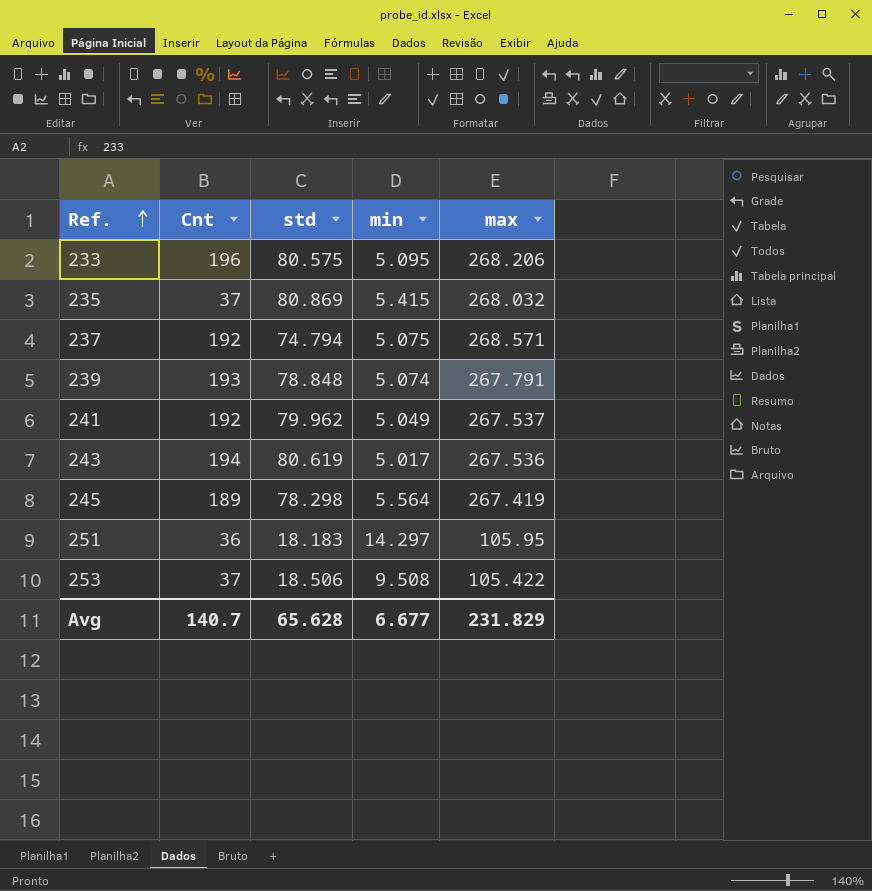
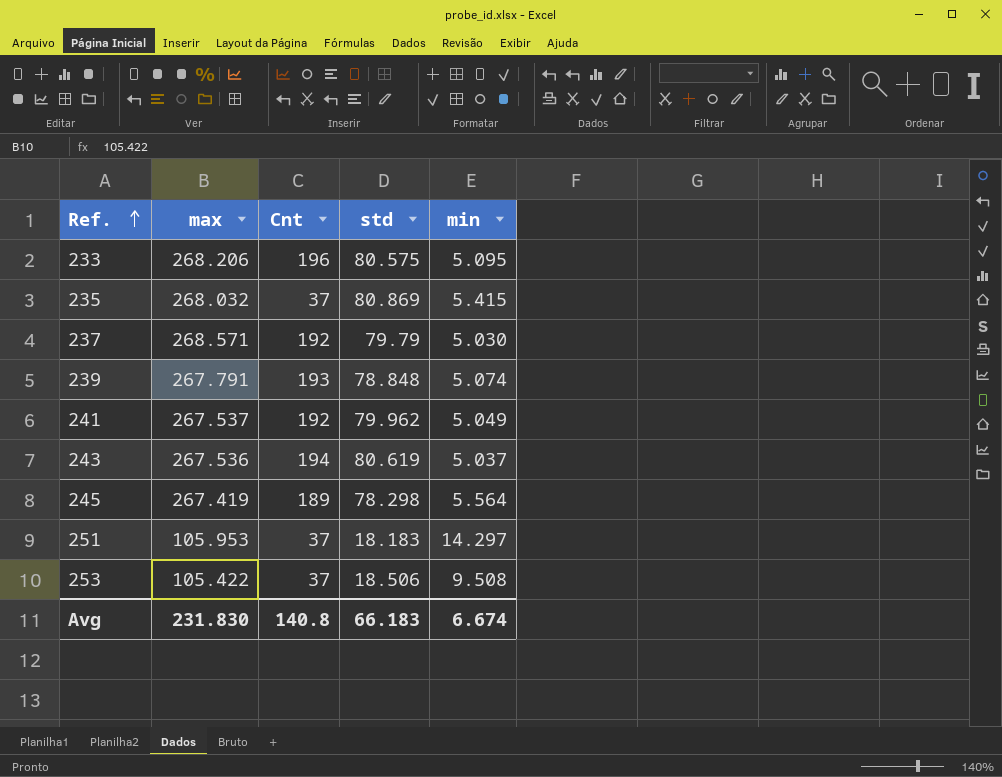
column max | position: 5 -> 2
237 | std: 74.794 -> 79.79
237 | min: 5.075 -> 5.030
243 | min: 5.017 -> 5.037
251 | max: 105.95 -> 105.953
251 | Cnt: 36 -> 37
Avg | max: 231.829 -> 231.830
Avg | Cnt: 140.7 -> 140.8
Avg | std: 65.628 -> 66.183
Avg | min: 6.677 -> 6.674

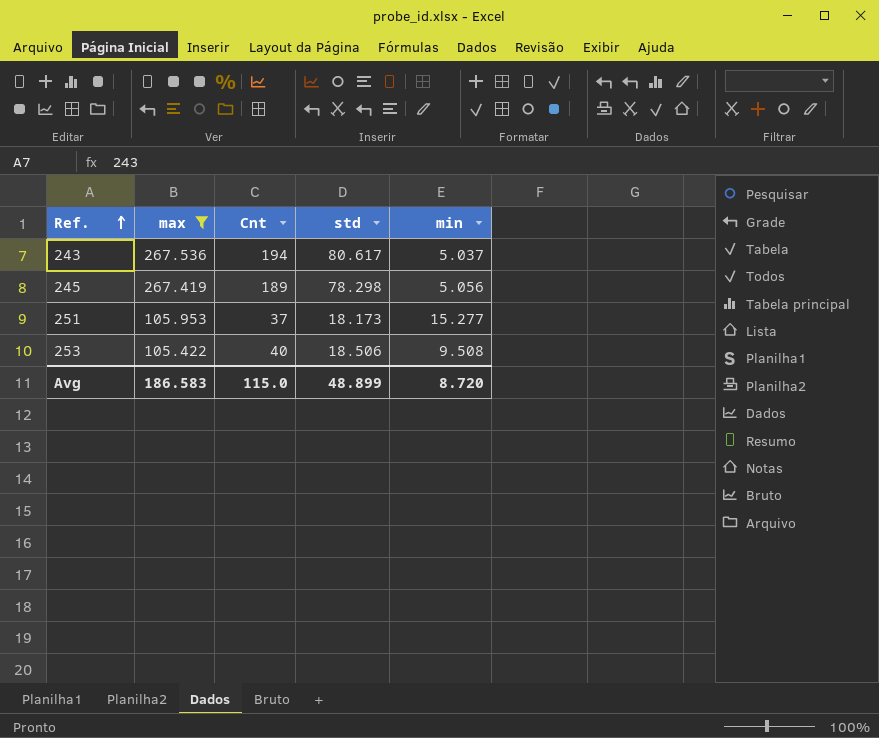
filter: none -> max <= 267.536
243 | std: 80.619 -> 80.617
245 | min: 5.564 -> 5.056
251 | std: 18.183 -> 18.173
251 | min: 14.297 -> 15.277
253 | Cnt: 37 -> 40
Avg | max: 231.830 -> 186.583
Avg | Cnt: 140.8 -> 115.0
Avg | std: 66.183 -> 48.899
Avg | min: 6.674 -> 8.720

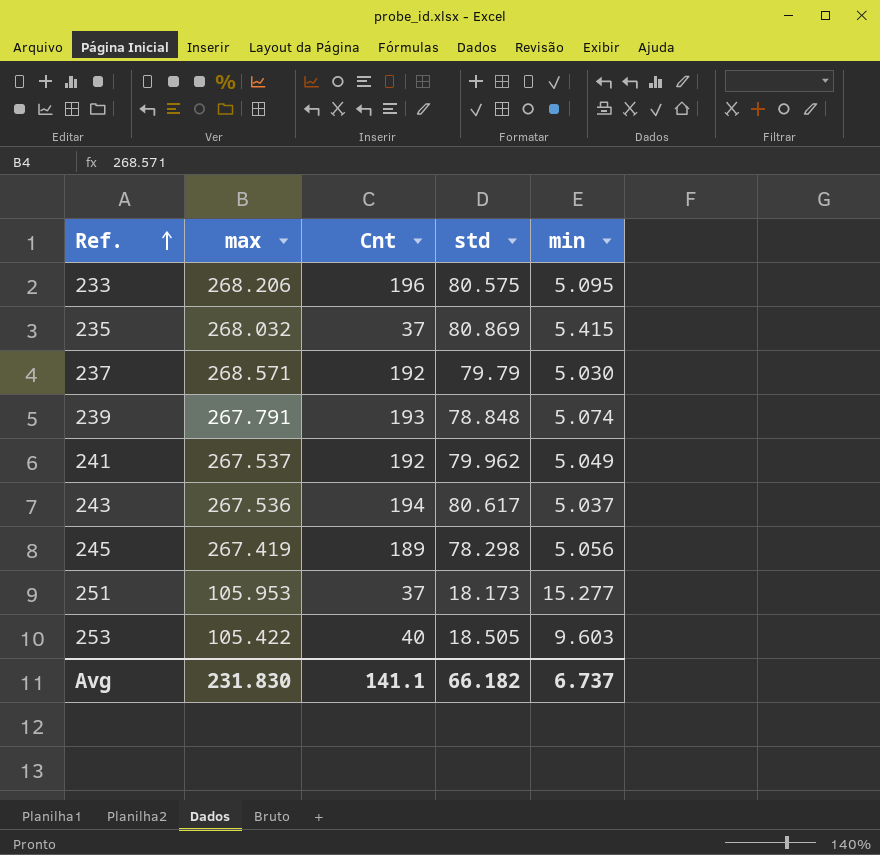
filter: max <= 267.536 -> none
253 | std: 18.506 -> 18.505
253 | min: 9.508 -> 9.603
Avg | max: 186.583 -> 231.830
Avg | Cnt: 115.0 -> 141.1
Avg | std: 48.899 -> 66.182
Avg | min: 8.720 -> 6.737

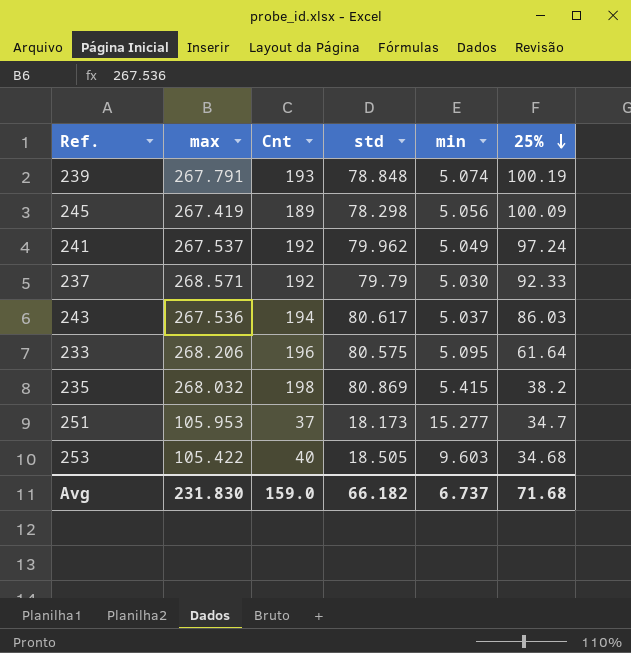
row order: Ref. ascending -> 25% descending
column 25% | position: none -> 6
235 | Cnt: 37 -> 198
Avg | Cnt: 141.1 -> 159.0

